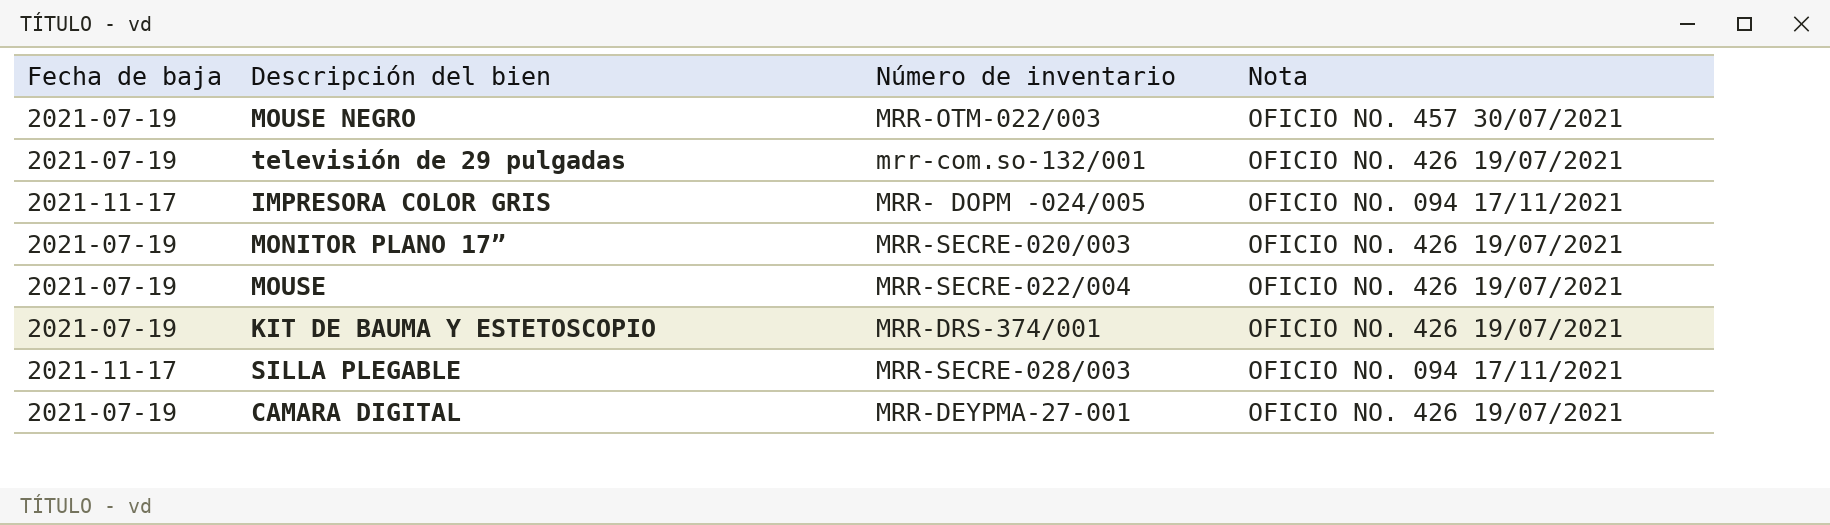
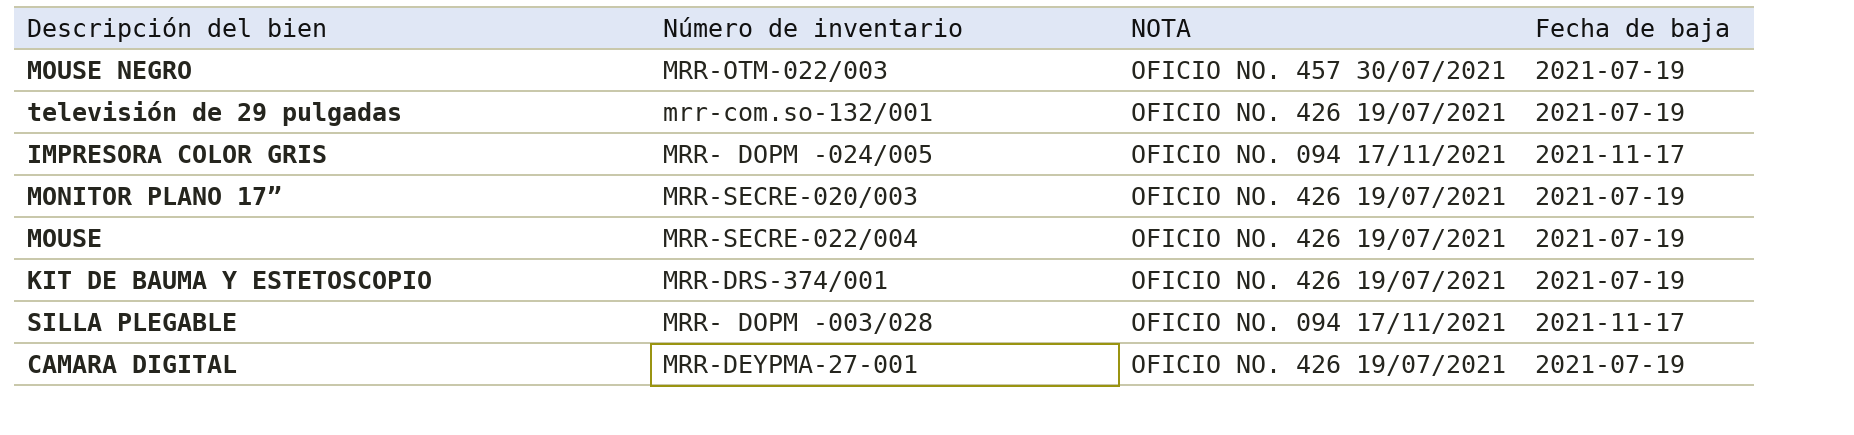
column name: Nota -> NOTA
column Fecha de baja | position: 1 -> 4
SILLA PLEGABLE | Número de inventario: MRR-SECRE-028/003 -> MRR- DOPM -003/028

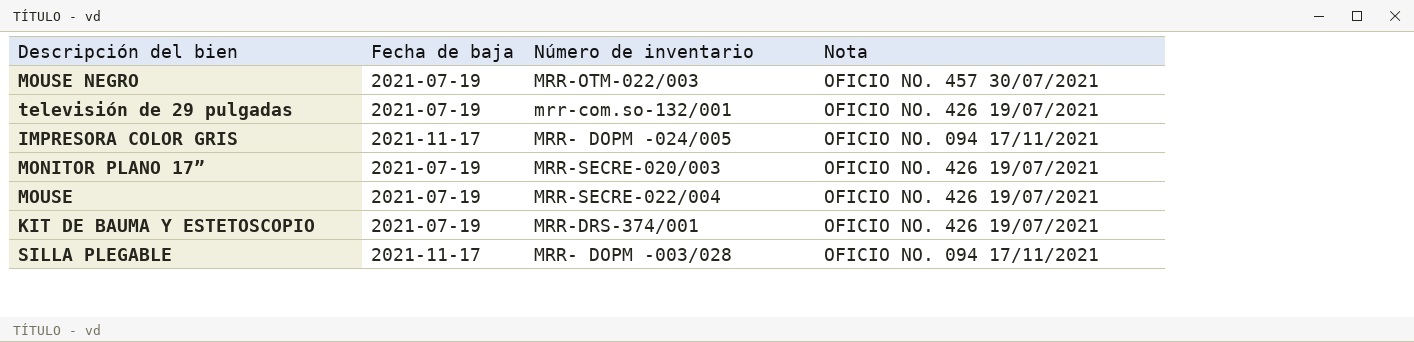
column Fecha de baja | position: 4 -> 2
column name: NOTA -> Nota
row CAMARA DIGITAL: MRR-DEYPMA-27-001 | OFICIO NO. 426 19/07/2021 | 2021-07-19 -> none

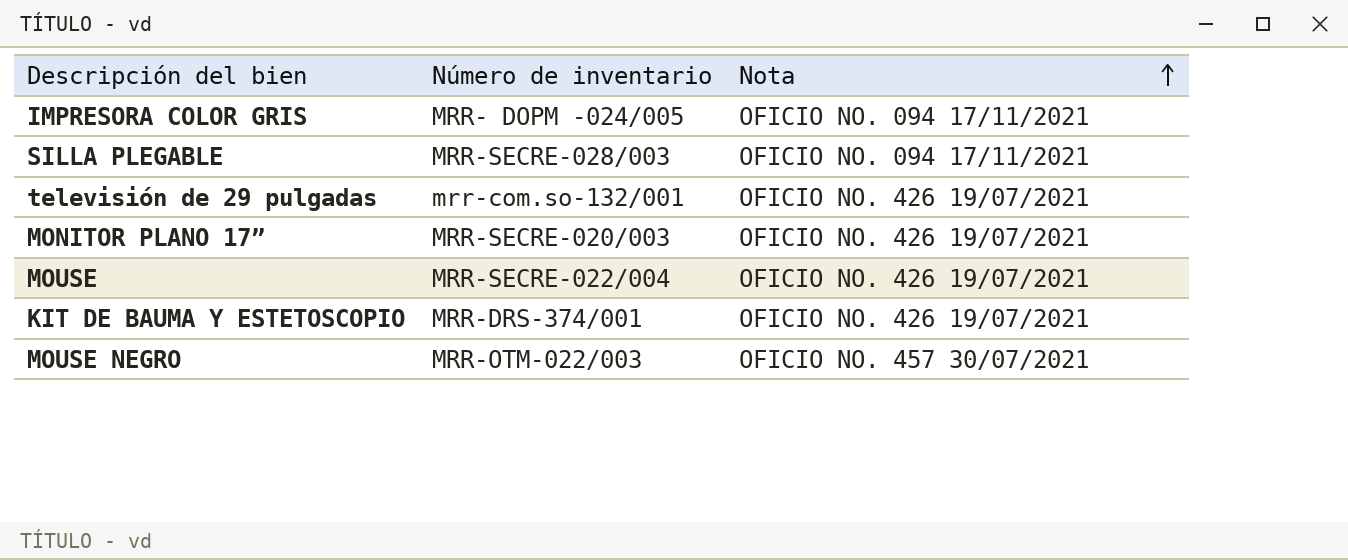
row order: none -> Nota ascending
column Fecha de baja | position: 2 -> none
SILLA PLEGABLE | Número de inventario: MRR- DOPM -003/028 -> MRR-SECRE-028/003

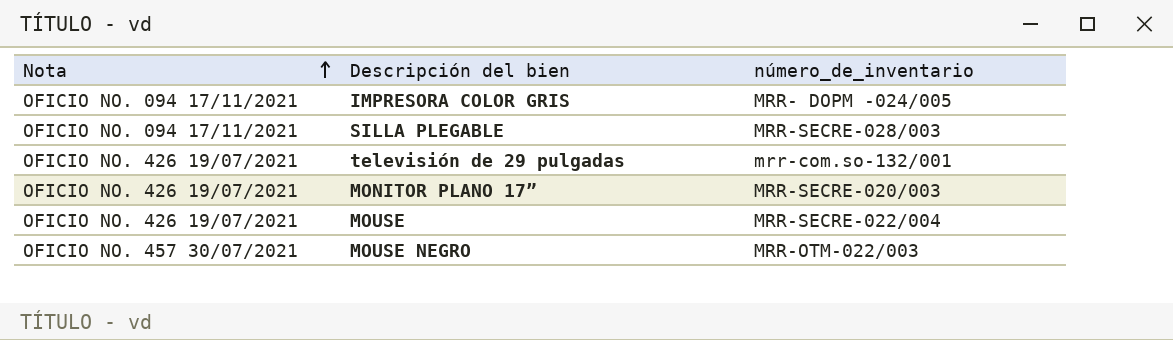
column Nota | position: 3 -> 1
column name: Número de inventario -> número_de_inventario
row KIT DE BAUMA Y ESTETOSCOPIO: MRR-DRS-374/001 | OFICIO NO. 426 19/07/2021 -> none

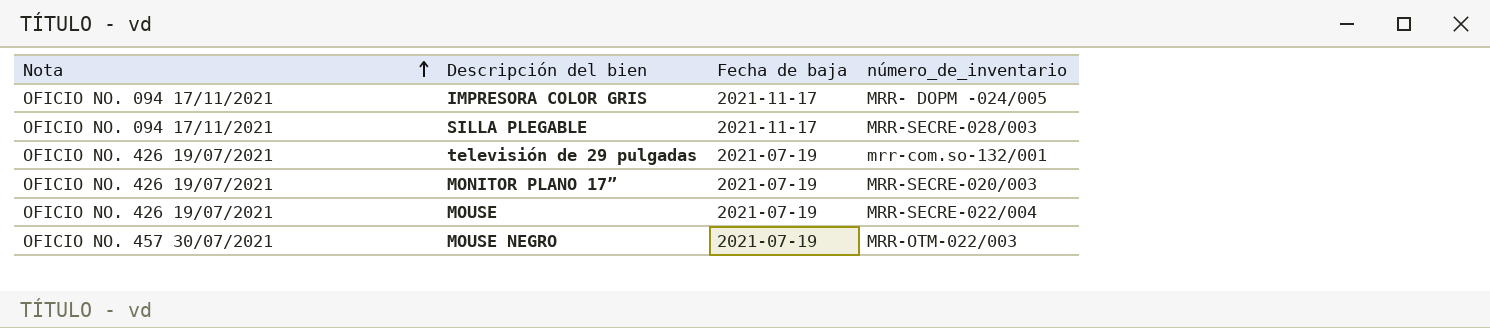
column Fecha de baja | position: none -> 3

